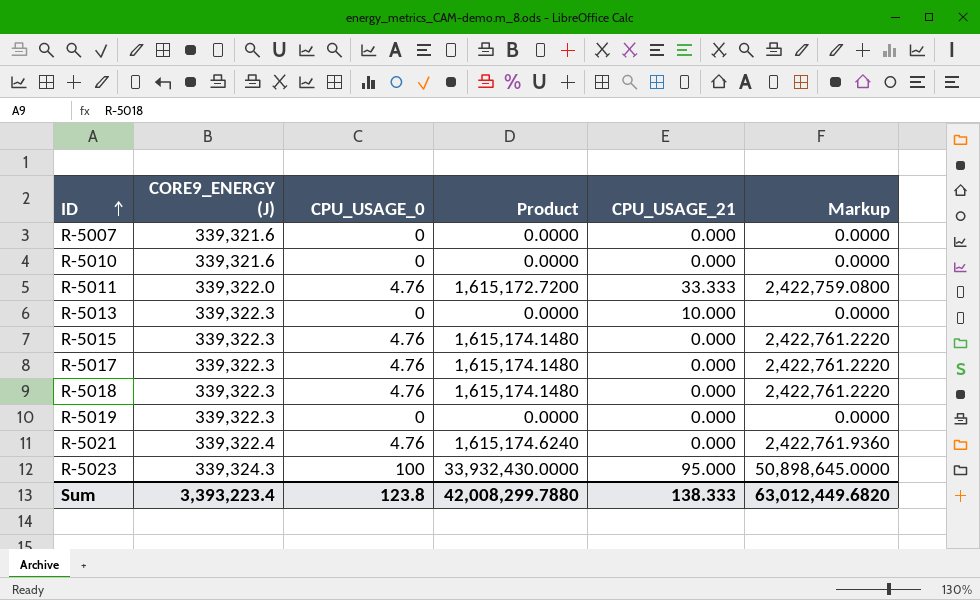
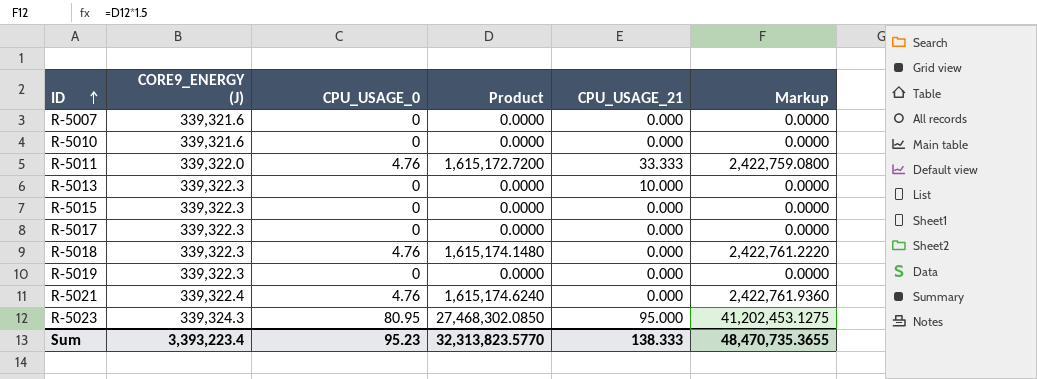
R-5015 | CPU_USAGE_0: 4.76 -> 0
R-5015 | Product: 1,615,174.1480 -> 0.0000
R-5015 | Markup: 2,422,761.2220 -> 0.0000
R-5017 | CPU_USAGE_0: 4.76 -> 0
R-5017 | Product: 1,615,174.1480 -> 0.0000
R-5017 | Markup: 2,422,761.2220 -> 0.0000
R-5023 | CPU_USAGE_0: 100 -> 80.95
R-5023 | Product: 33,932,430.0000 -> 27,468,302.0850
R-5023 | Markup: 50,898,645.0000 -> 41,202,453.1275
Sum | CPU_USAGE_0: 123.8 -> 95.23
Sum | Product: 42,008,299.7880 -> 32,313,823.5770
Sum | Markup: 63,012,449.6820 -> 48,470,735.3655

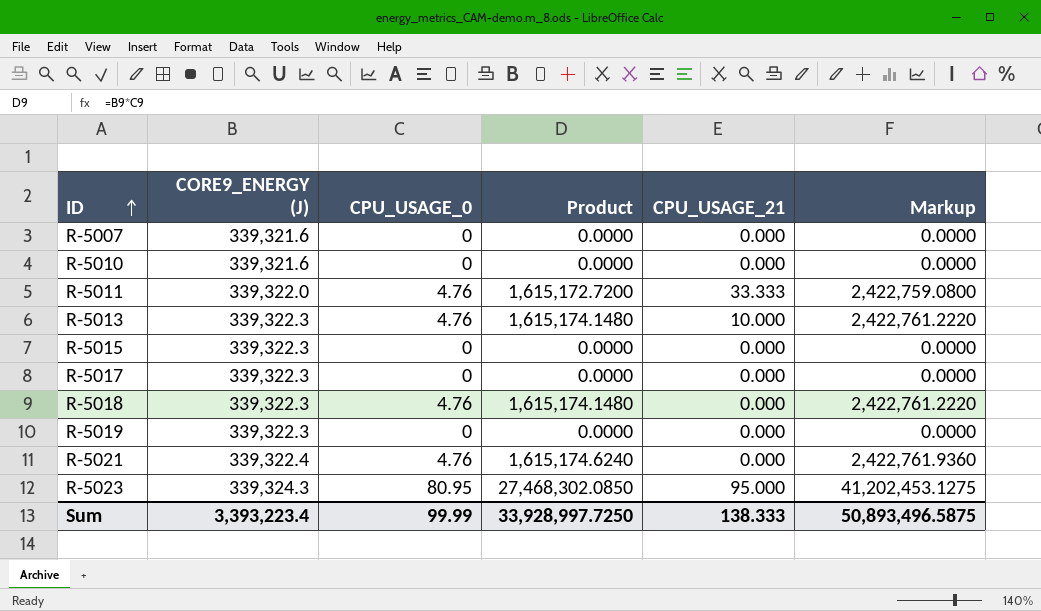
R-5013 | CPU_USAGE_0: 0 -> 4.76
R-5013 | Product: 0.0000 -> 1,615,174.1480
R-5013 | Markup: 0.0000 -> 2,422,761.2220
Sum | CPU_USAGE_0: 95.23 -> 99.99
Sum | Product: 32,313,823.5770 -> 33,928,997.7250
Sum | Markup: 48,470,735.3655 -> 50,893,496.5875

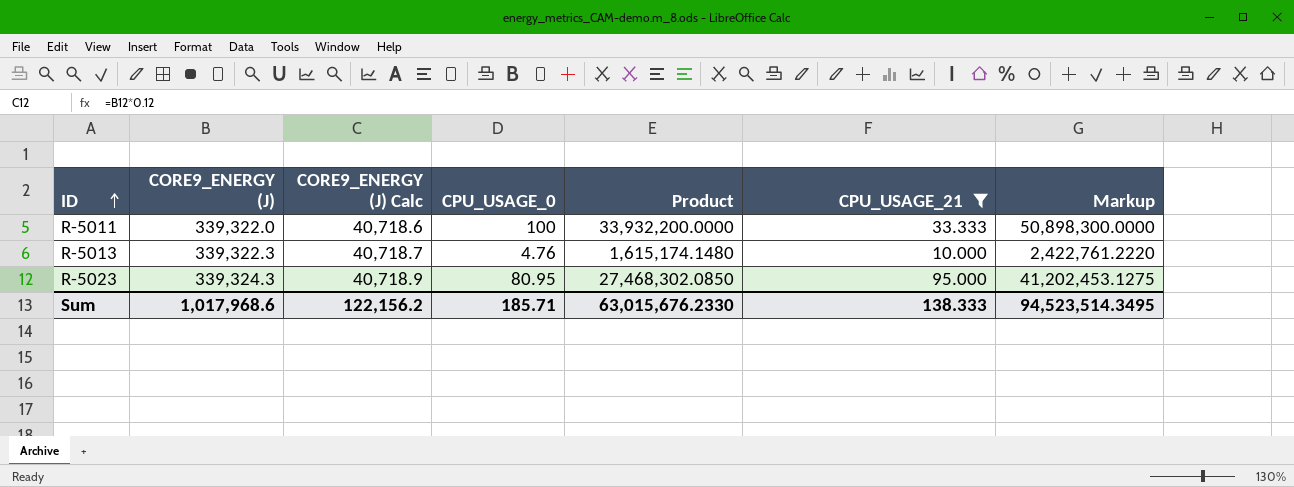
filter: none -> CPU_USAGE_21 != 0.000
column CORE9_ENERGY (J) Calc | formula: none -> [CORE9_ENERGY (J)] * 0.12
R-5011 | CPU_USAGE_0: 4.76 -> 100
R-5011 | Product: 1,615,172.7200 -> 33,932,200.0000
R-5011 | Markup: 2,422,759.0800 -> 50,898,300.0000
Sum | CORE9_ENERGY (J): 3,393,223.4 -> 1,017,968.6
Sum | CPU_USAGE_0: 99.99 -> 185.71
Sum | Product: 33,928,997.7250 -> 63,015,676.2330
Sum | Markup: 50,893,496.5875 -> 94,523,514.3495

